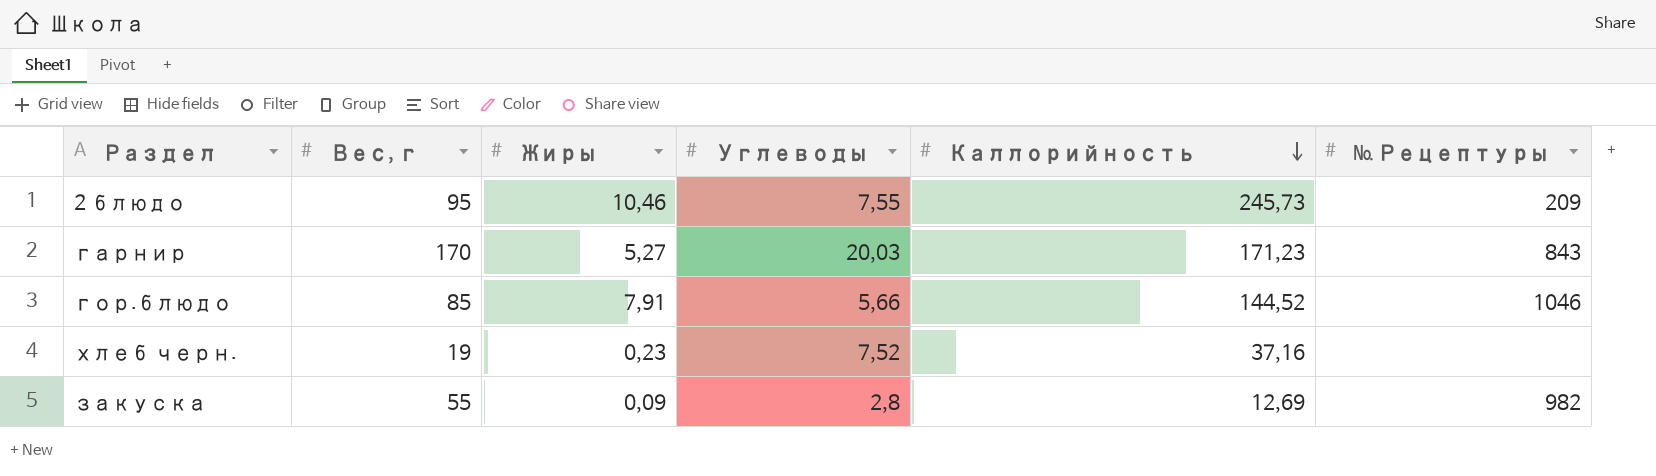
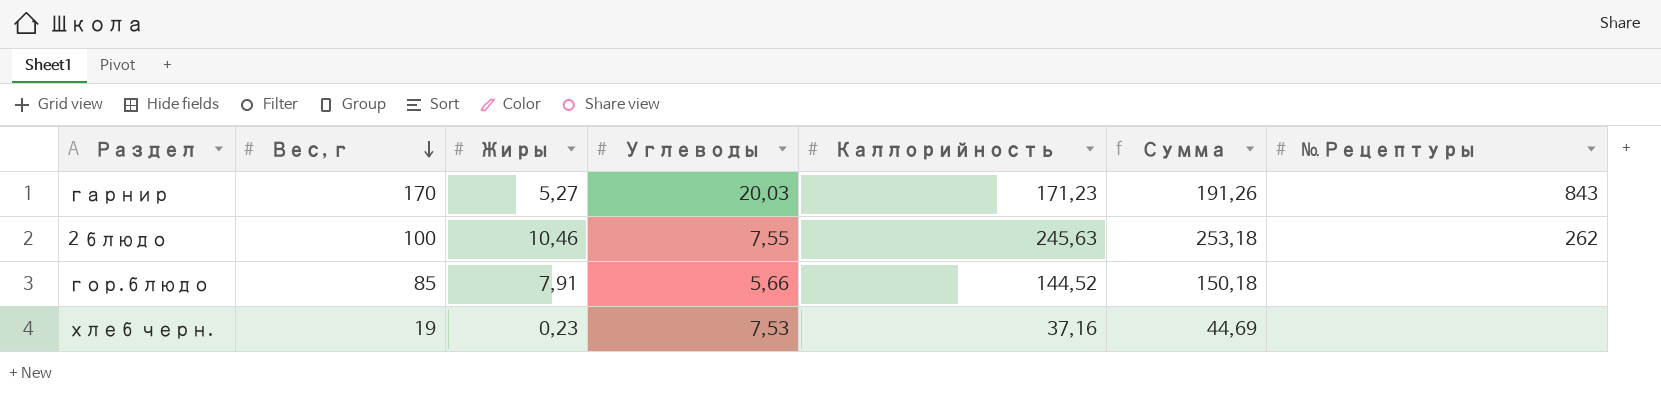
row order: Каллорийность descending -> Вес, г descending
column Сумма | formula: none -> [Углеводы] + [Каллорийность]
row закуска: 55 | 0,09 | 2,8 | 12,69 | 982 -> none
2 блюдо | Вес, г: 95 -> 100
2 блюдо | Каллорийность: 245,73 -> 245,63
2 блюдо | № Рецептуры: 209 -> 262
гор.блюдо | № Рецептуры: 1046 -> none
хлеб черн. | Углеводы: 7,52 -> 7,53

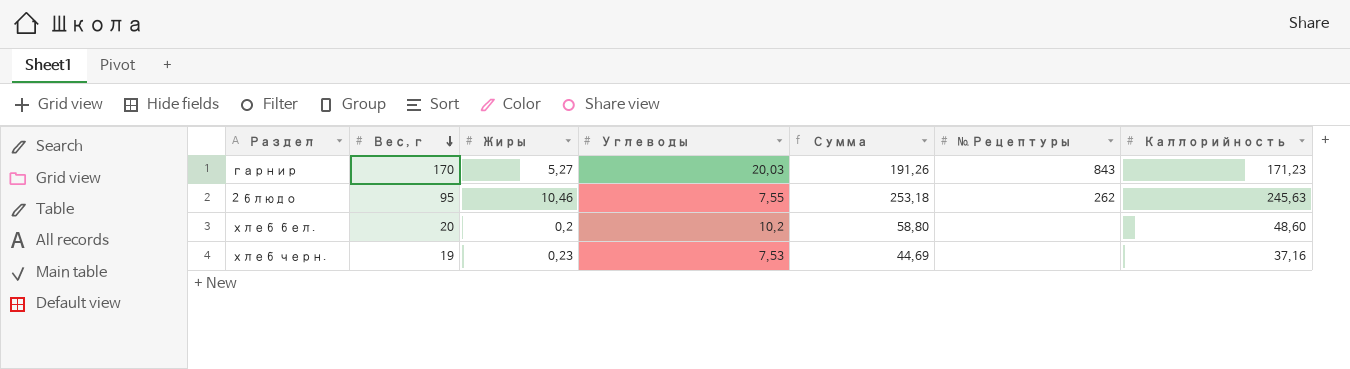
column Каллорийность | position: 5 -> 7
row гор.блюдо: 85 | 7,91 | 5,66 | 144,52 | 150,18 | none -> none
2 блюдо | Вес, г: 100 -> 95
row хлеб бел.: none -> 20 | 0,2 | 10,2 | 58,80 | none | 48,60

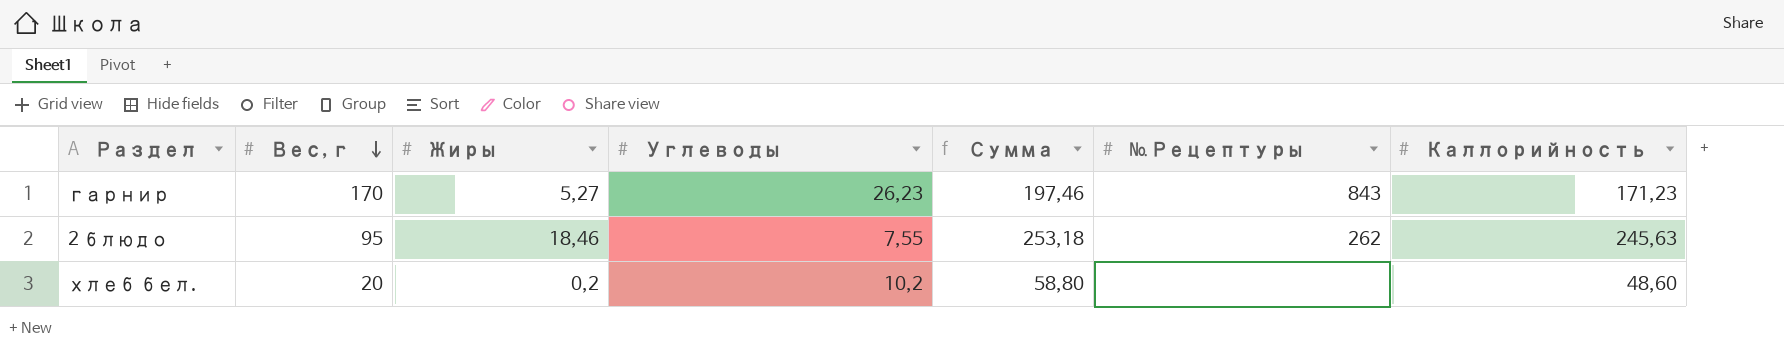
row хлеб черн.: 19 | 0,23 | 7,53 | 44,69 | none | 37,16 -> none
гарнир | Углеводы: 20,03 -> 26,23
гарнир | Сумма: 191,26 -> 197,46
2 блюдо | Жиры: 10,46 -> 18,46

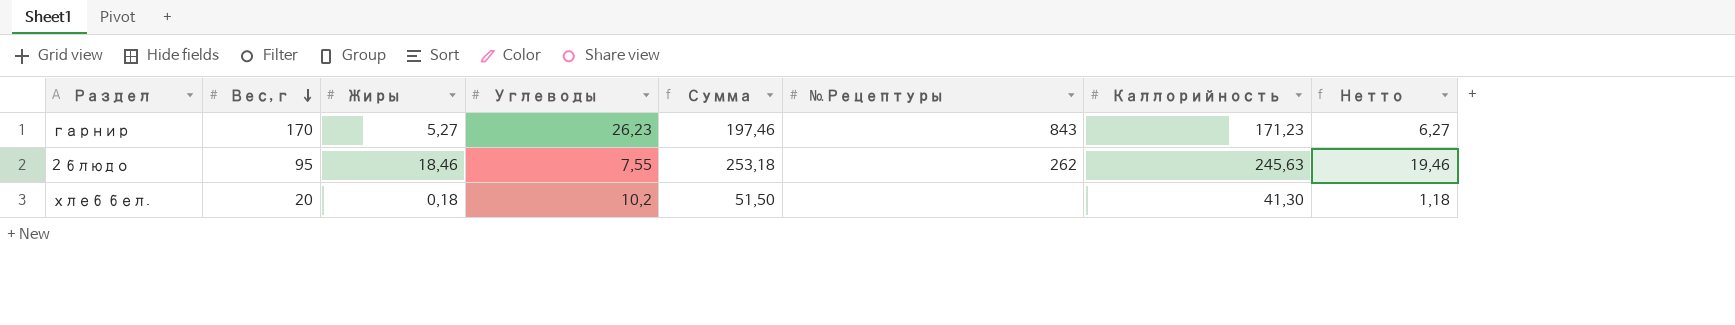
column Нетто | formula: none -> [Жиры] + 1
хлеб бел. | Жиры: 0,2 -> 0,18
хлеб бел. | Сумма: 58,80 -> 51,50
хлеб бел. | Каллорийность: 48,60 -> 41,30

